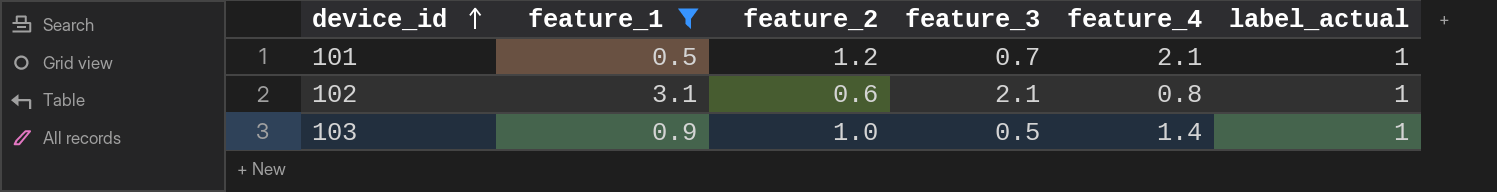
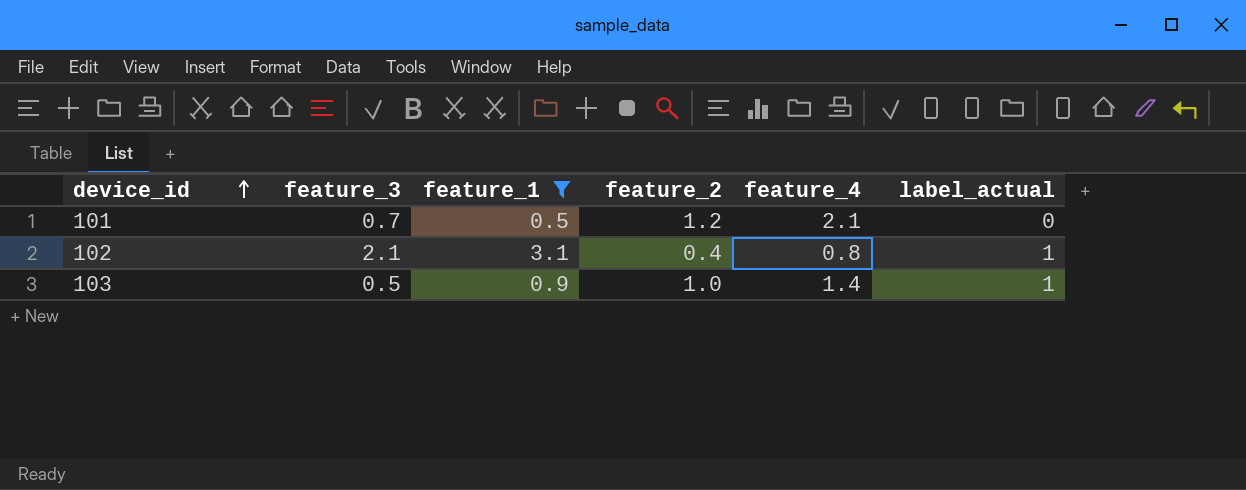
column feature_3 | position: 4 -> 2
101 | label_actual: 1 -> 0
102 | feature_2: 0.6 -> 0.4

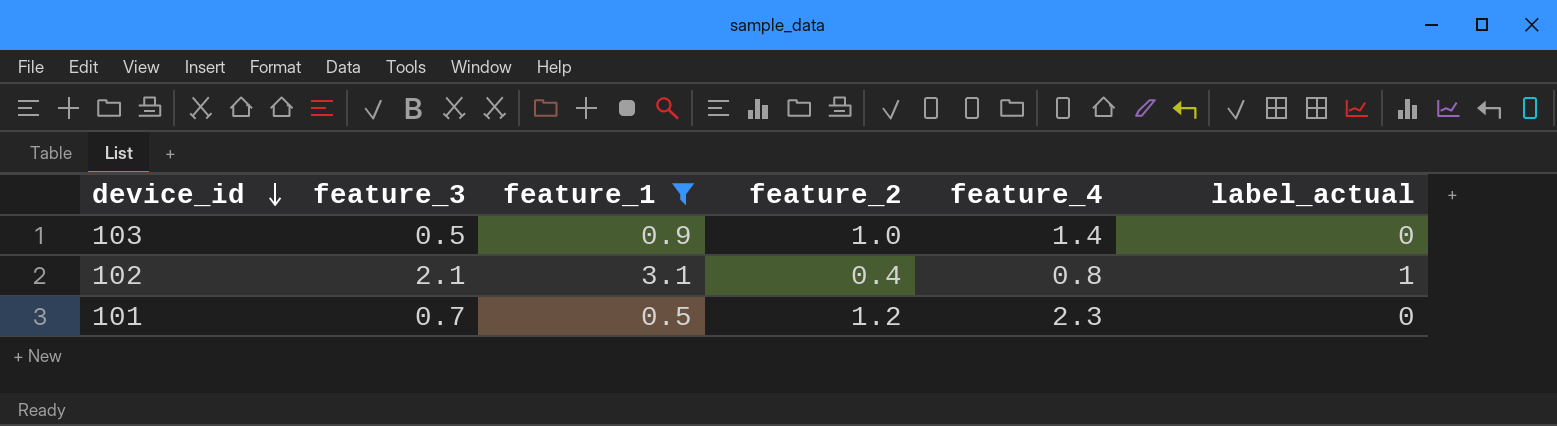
row order: device_id ascending -> device_id descending
103 | label_actual: 1 -> 0
101 | feature_4: 2.1 -> 2.3

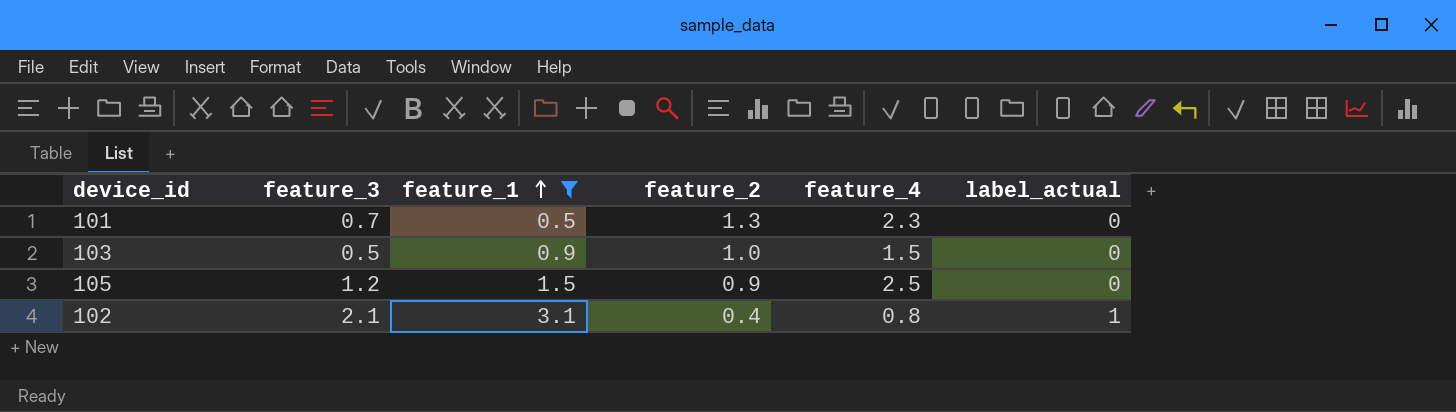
row order: device_id descending -> feature_1 ascending
101 | feature_2: 1.2 -> 1.3
103 | feature_4: 1.4 -> 1.5
row 105: none -> 1.2 | 1.5 | 0.9 | 2.5 | 0

